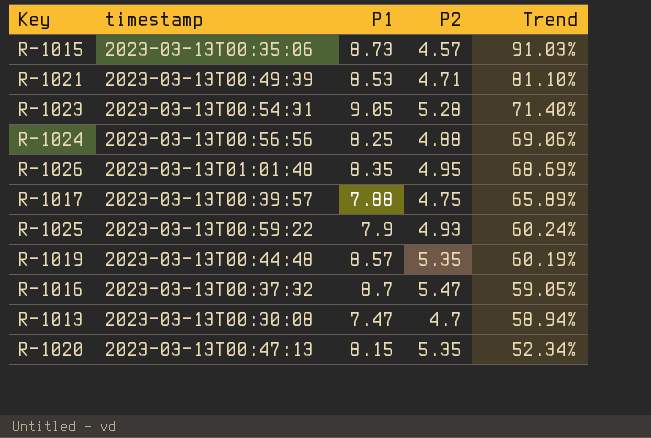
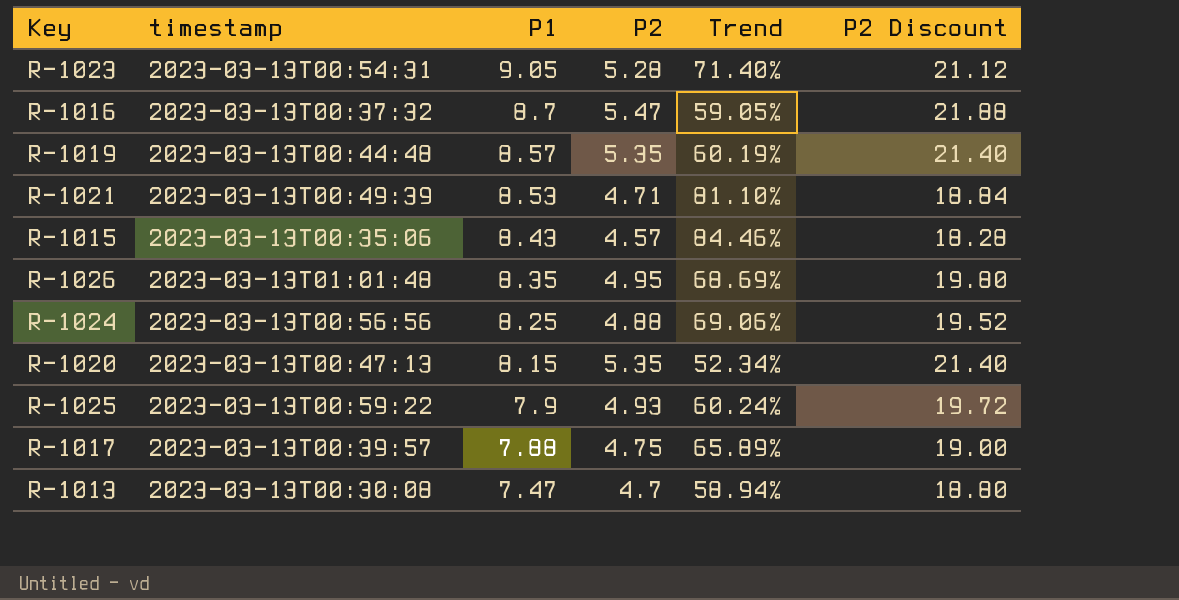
row order: Trend descending -> P1 descending
column P2 Discount | formula: none -> [P2] * 4
R-1015 | P1: 8.73 -> 8.43
R-1015 | Trend: 91.03% -> 84.46%

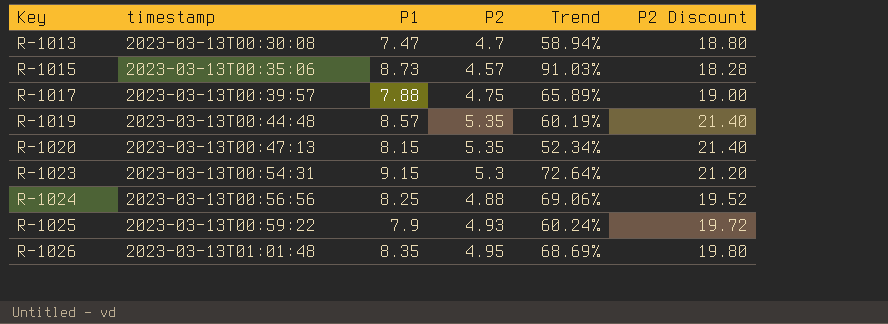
row order: P1 descending -> Key ascending
row R-1016: 2023-03-13T00:37:32 | 8.7 | 5.47 | 59.05% | 21.88 -> none
row R-1021: 2023-03-13T00:49:39 | 8.53 | 4.71 | 81.10% | 18.84 -> none
R-1015 | P1: 8.43 -> 8.73
R-1015 | Trend: 84.46% -> 91.03%
R-1023 | P1: 9.05 -> 9.15
R-1023 | P2: 5.28 -> 5.3
R-1023 | Trend: 71.40% -> 72.64%
R-1023 | P2 Discount: 21.12 -> 21.20

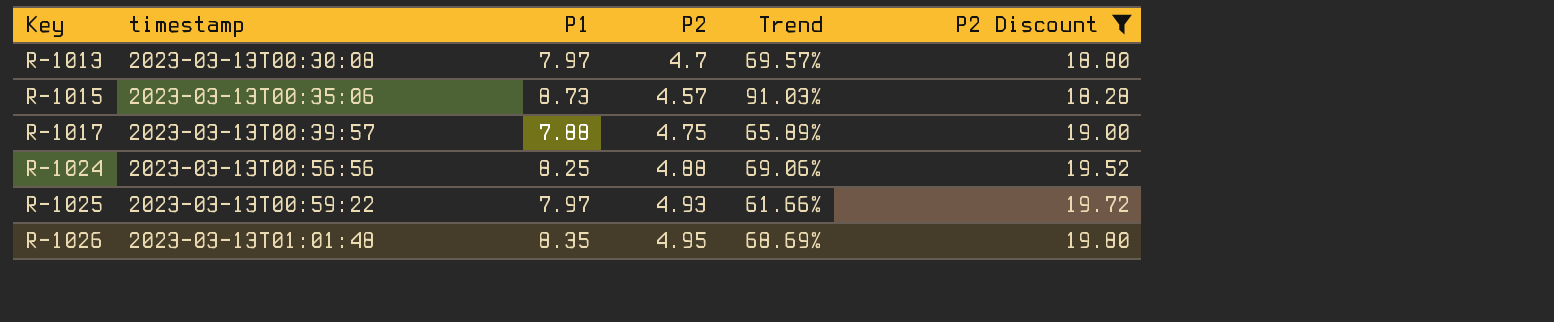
filter: none -> P2 Discount <= 19.80
R-1013 | P1: 7.47 -> 7.97
R-1013 | Trend: 58.94% -> 69.57%
R-1025 | P1: 7.9 -> 7.97
R-1025 | Trend: 60.24% -> 61.66%

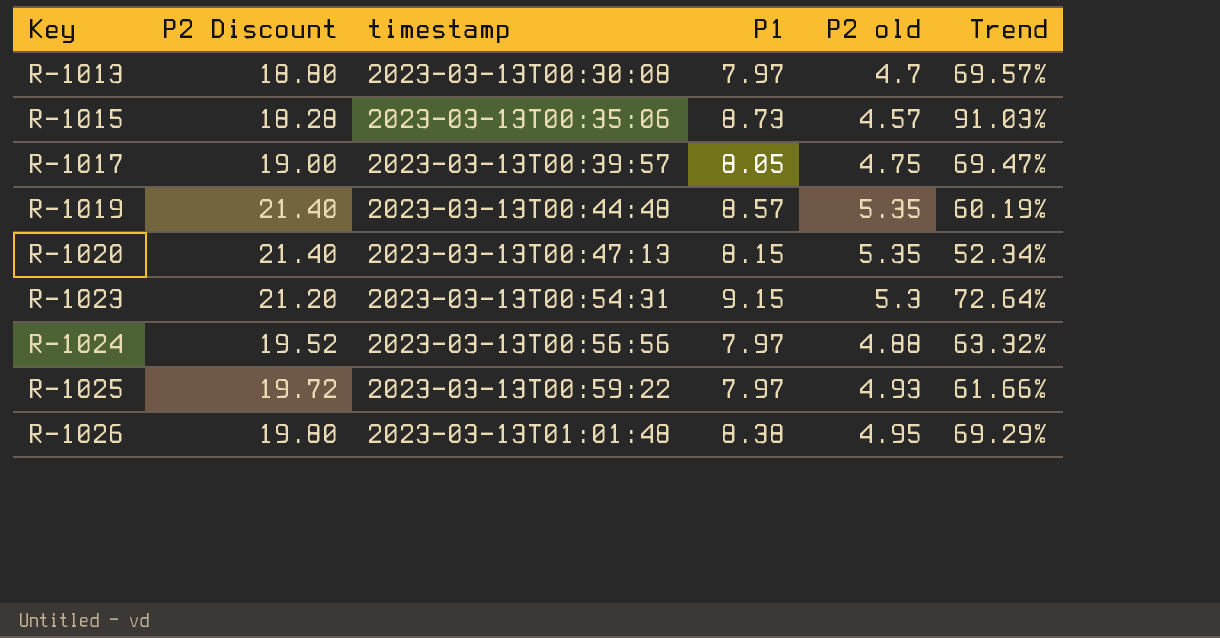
filter: P2 Discount <= 19.80 -> none
column P2 Discount | position: 6 -> 2
column name: P2 -> P2 old
R-1017 | P1: 7.88 -> 8.05
R-1017 | Trend: 65.89% -> 69.47%
R-1024 | P1: 8.25 -> 7.97
R-1024 | Trend: 69.06% -> 63.32%
R-1026 | P1: 8.35 -> 8.38
R-1026 | Trend: 68.69% -> 69.29%

